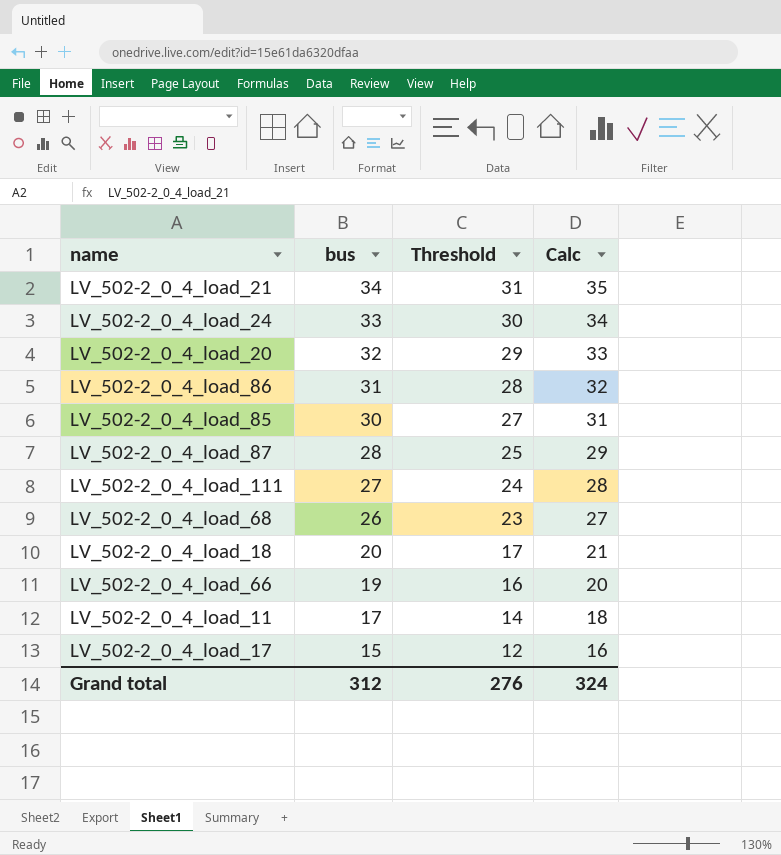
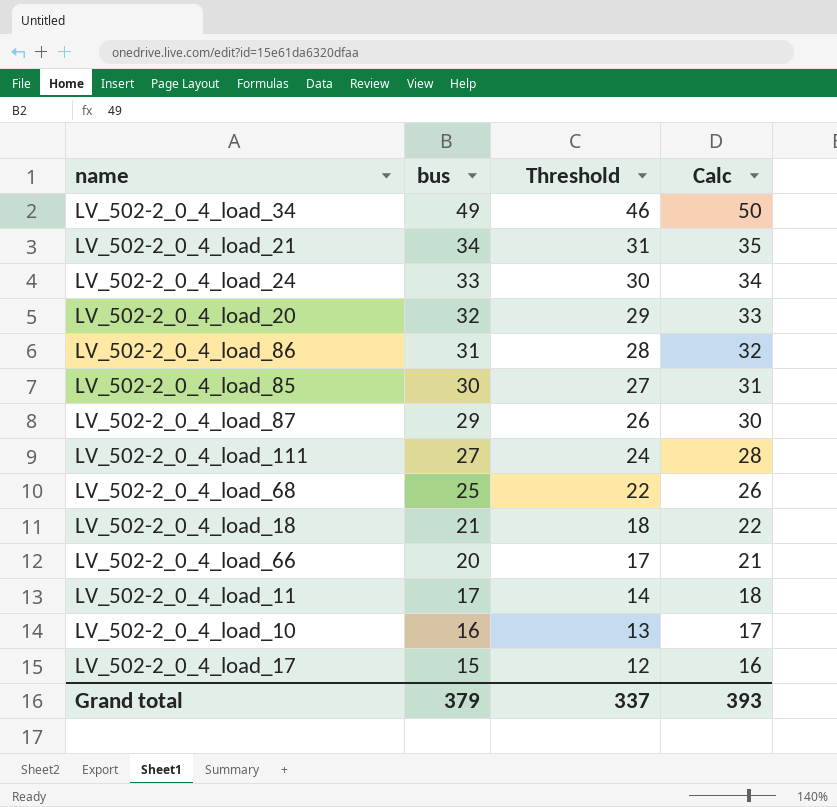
row LV_502-2_0_4_load_34: none -> 49 | 46 | 50
LV_502-2_0_4_load_87 | bus: 28 -> 29
LV_502-2_0_4_load_87 | Threshold: 25 -> 26
LV_502-2_0_4_load_87 | Calc: 29 -> 30
LV_502-2_0_4_load_68 | bus: 26 -> 25
LV_502-2_0_4_load_68 | Threshold: 23 -> 22
LV_502-2_0_4_load_68 | Calc: 27 -> 26
LV_502-2_0_4_load_18 | bus: 20 -> 21
LV_502-2_0_4_load_18 | Threshold: 17 -> 18
LV_502-2_0_4_load_18 | Calc: 21 -> 22
LV_502-2_0_4_load_66 | bus: 19 -> 20
LV_502-2_0_4_load_66 | Threshold: 16 -> 17
LV_502-2_0_4_load_66 | Calc: 20 -> 21
row LV_502-2_0_4_load_10: none -> 16 | 13 | 17
Grand total | bus: 312 -> 379
Grand total | Threshold: 276 -> 337
Grand total | Calc: 324 -> 393

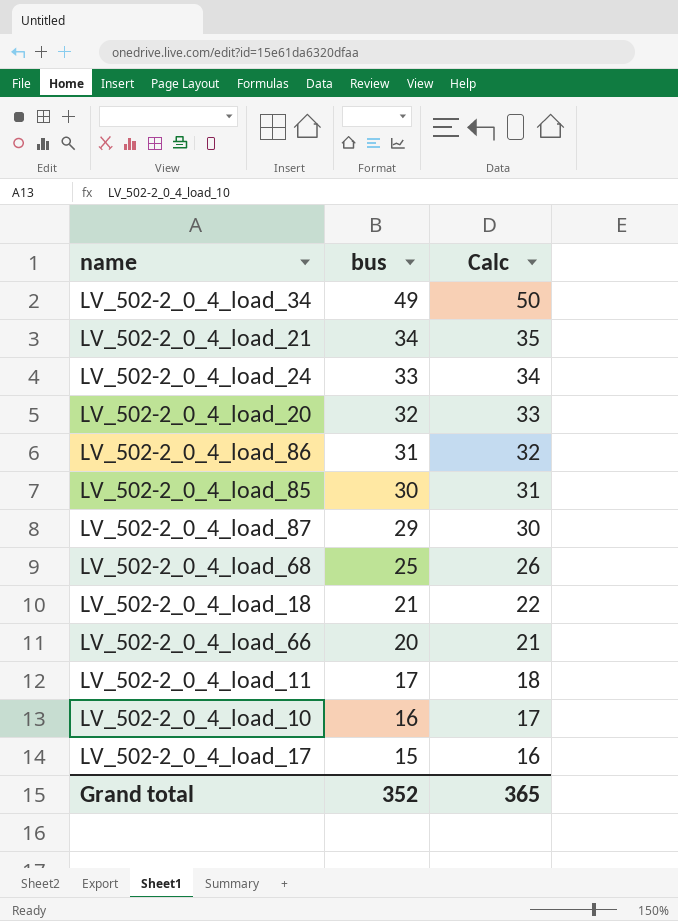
column Threshold | formula: [bus] - 3 -> none
row LV_502-2_0_4_load_111: 27 | 24 | 28 -> none
Grand total | bus: 379 -> 352
Grand total | Calc: 393 -> 365

